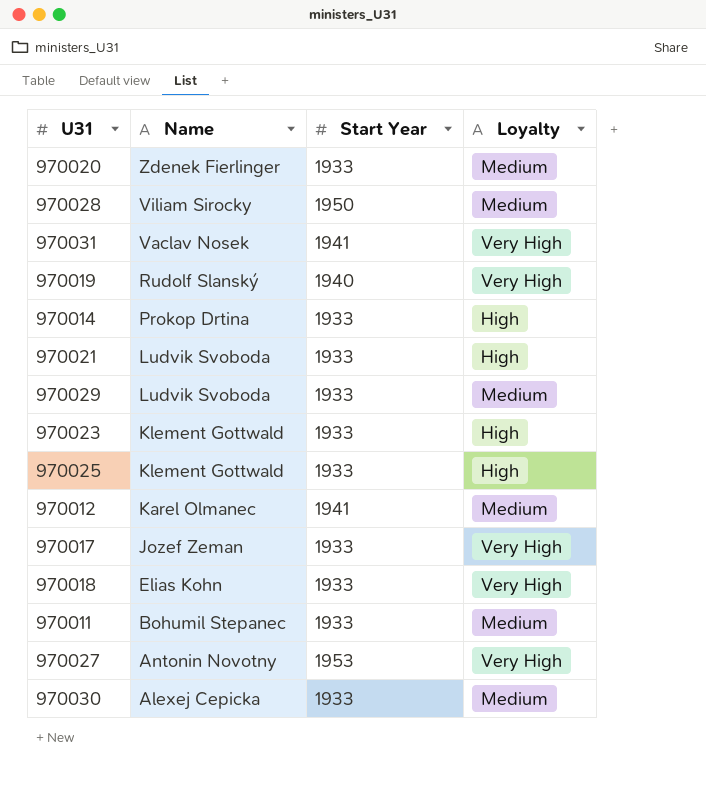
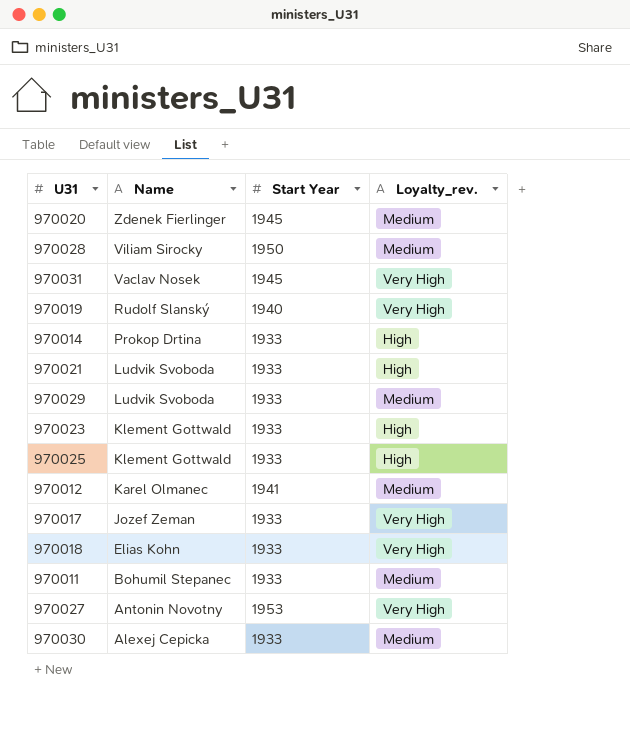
column name: Loyalty -> Loyalty_rev.
970020 | Start Year: 1933 -> 1945
970031 | Start Year: 1941 -> 1945

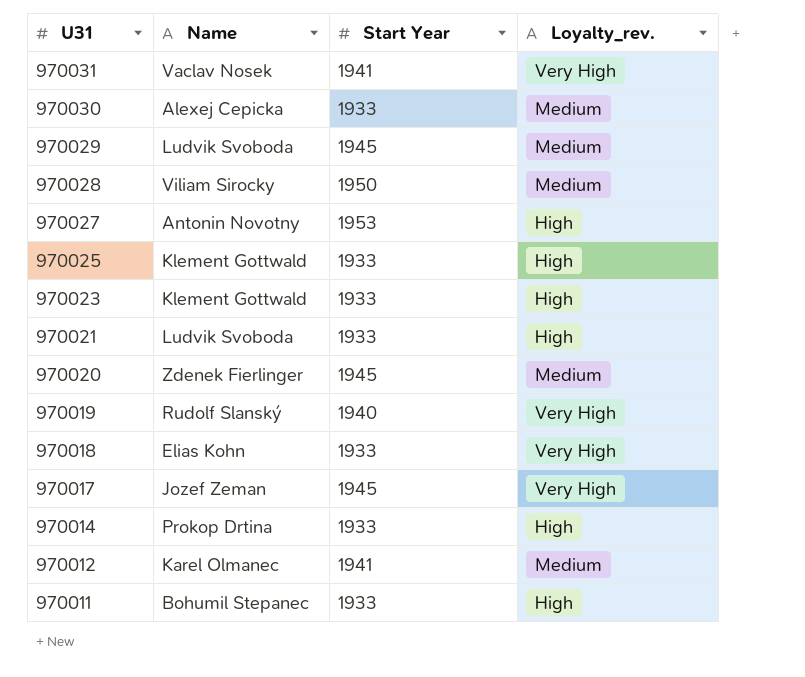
row order: Name descending -> U31 descending
970031 | Start Year: 1945 -> 1941
970029 | Start Year: 1933 -> 1945
970027 | Loyalty_rev.: Very High -> High
970017 | Start Year: 1933 -> 1945
970011 | Loyalty_rev.: Medium -> High

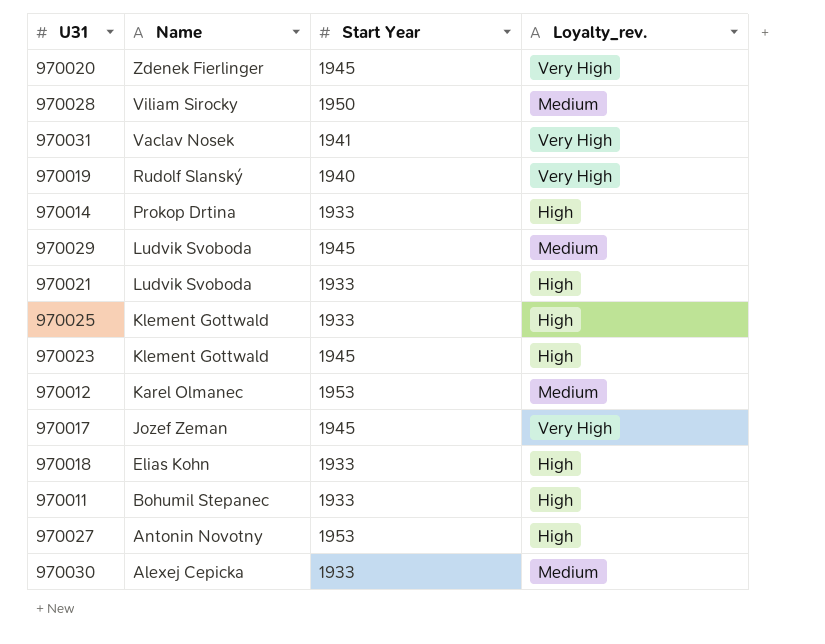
row order: U31 descending -> Name descending
970020 | Loyalty_rev.: Medium -> Very High
970023 | Start Year: 1933 -> 1945
970012 | Start Year: 1941 -> 1953
970018 | Loyalty_rev.: Very High -> High

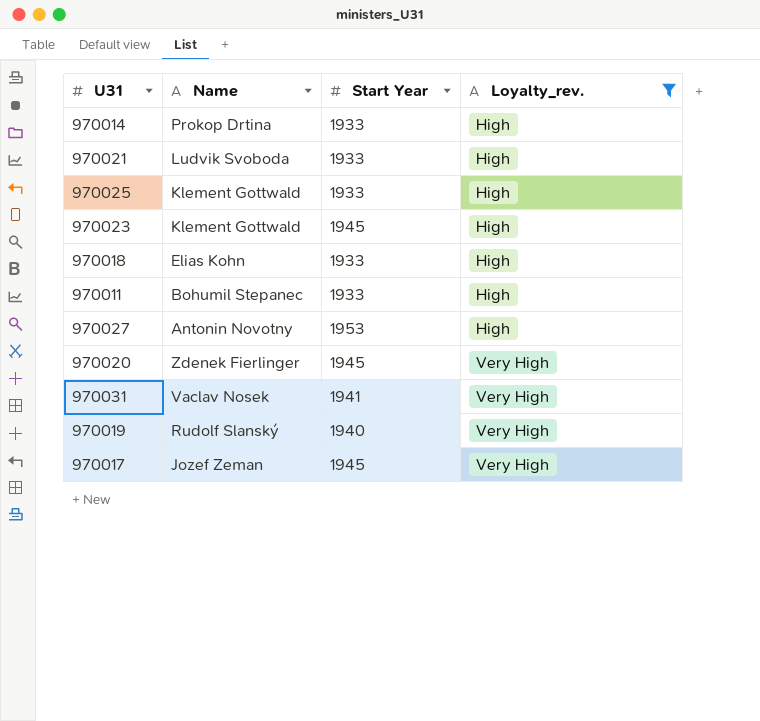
filter: none -> Loyalty_rev. != Medium
row order: Name descending -> Loyalty_rev. ascending

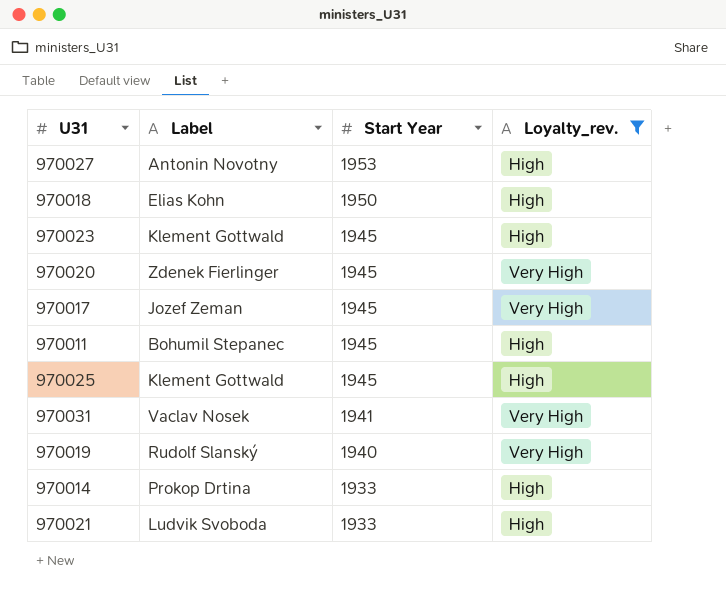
row order: Loyalty_rev. ascending -> Start Year descending
column name: Name -> Label
970018 | Start Year: 1933 -> 1950
970011 | Start Year: 1933 -> 1945
970025 | Start Year: 1933 -> 1945

